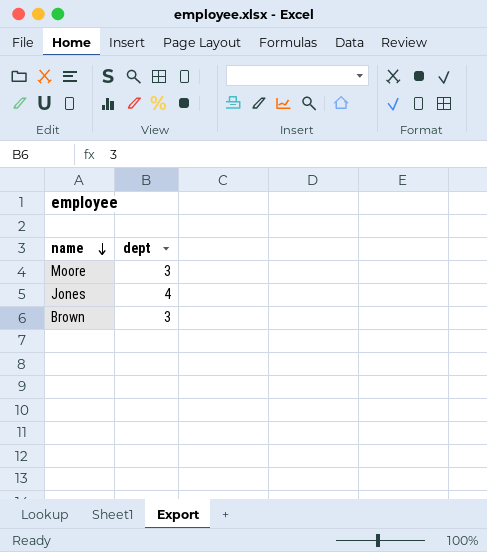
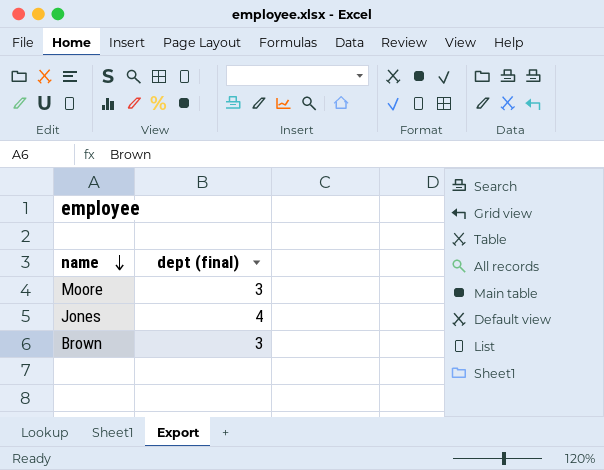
column name: dept -> dept (final)

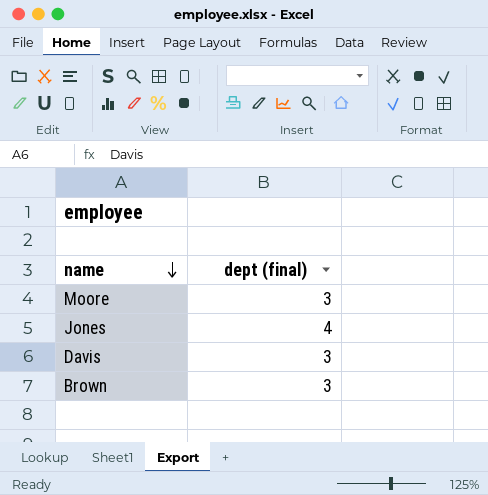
row Davis: none -> 3

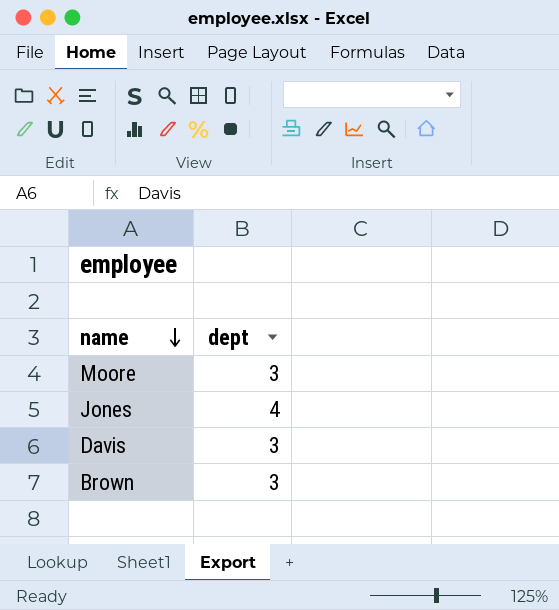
column name: dept (final) -> dept

